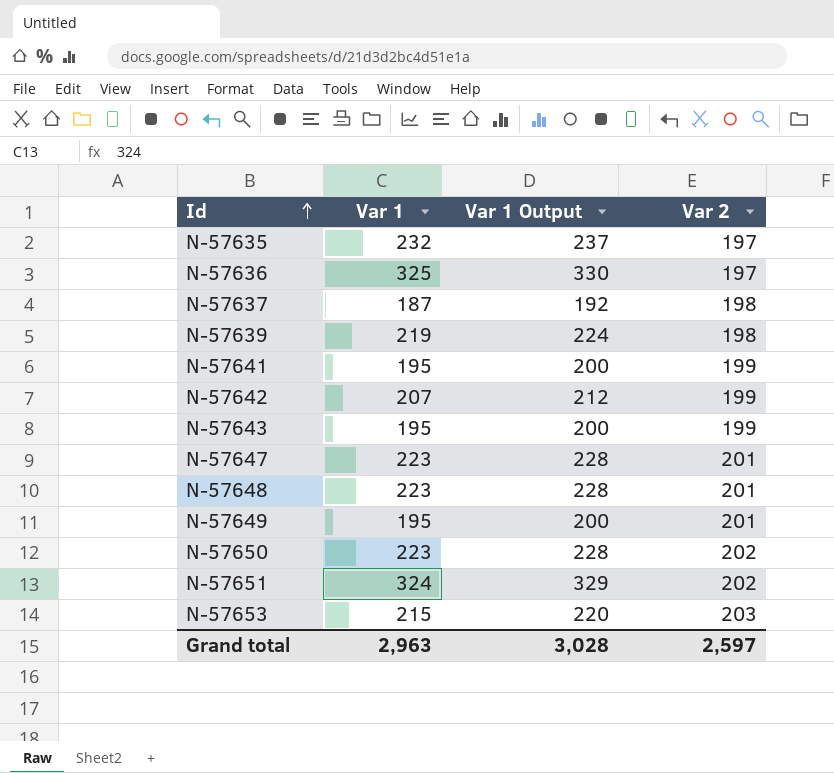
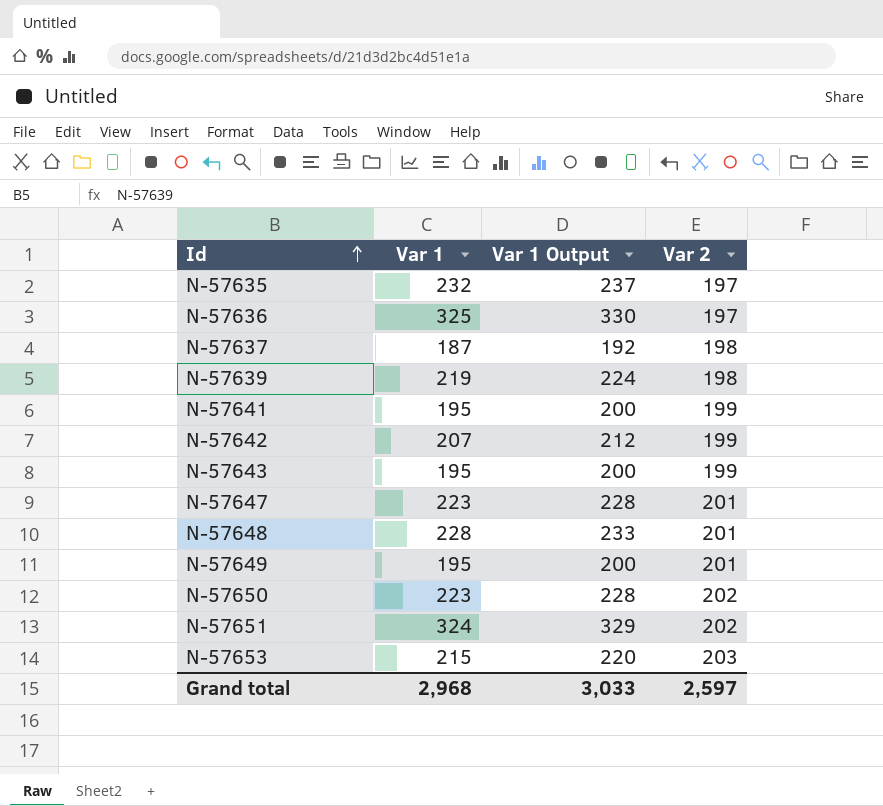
N-57648 | Var 1: 223 -> 228
N-57648 | Var 1 Output: 228 -> 233
Grand total | Var 1: 2,963 -> 2,968
Grand total | Var 1 Output: 3,028 -> 3,033

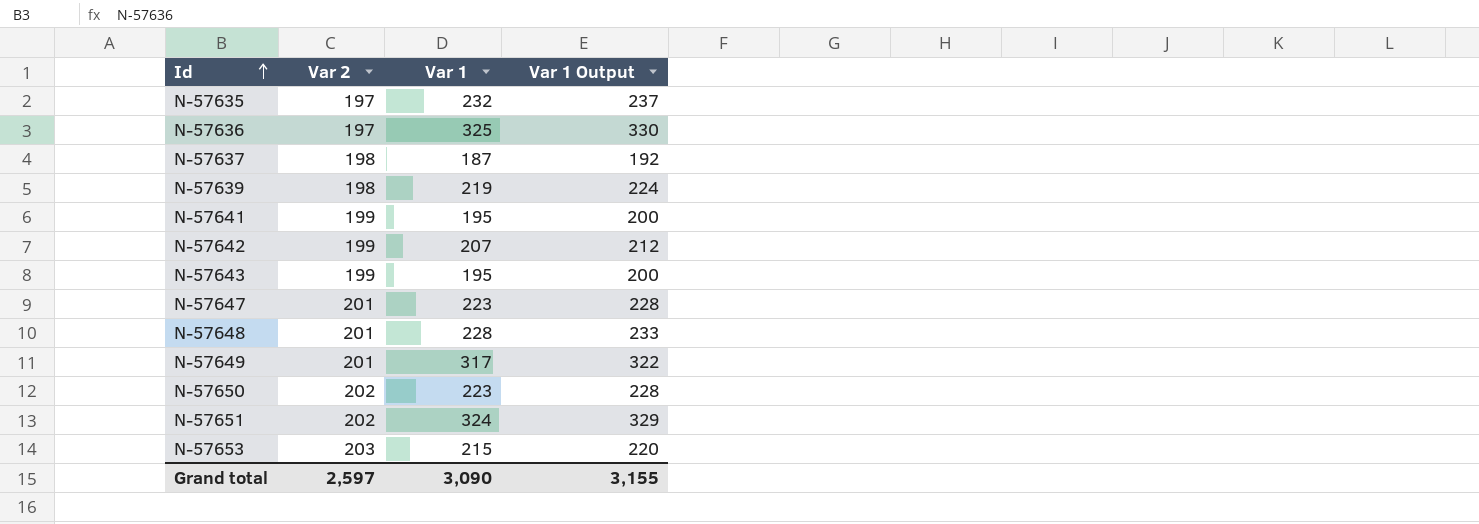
column Var 2 | position: 4 -> 2
N-57649 | Var 1: 195 -> 317
N-57649 | Var 1 Output: 200 -> 322
Grand total | Var 1: 2,968 -> 3,090
Grand total | Var 1 Output: 3,033 -> 3,155

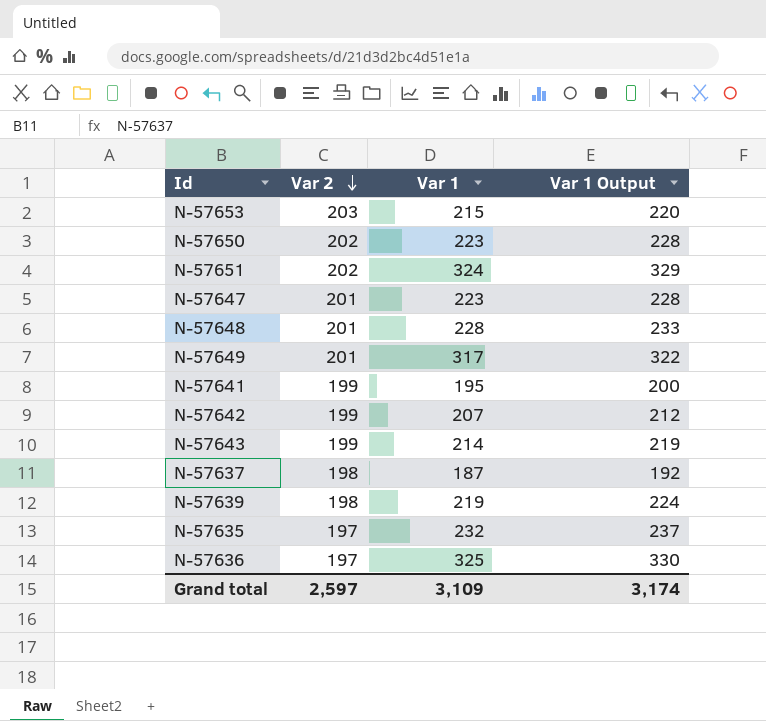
row order: Id ascending -> Var 2 descending
N-57643 | Var 1: 195 -> 214
N-57643 | Var 1 Output: 200 -> 219
Grand total | Var 1: 3,090 -> 3,109
Grand total | Var 1 Output: 3,155 -> 3,174

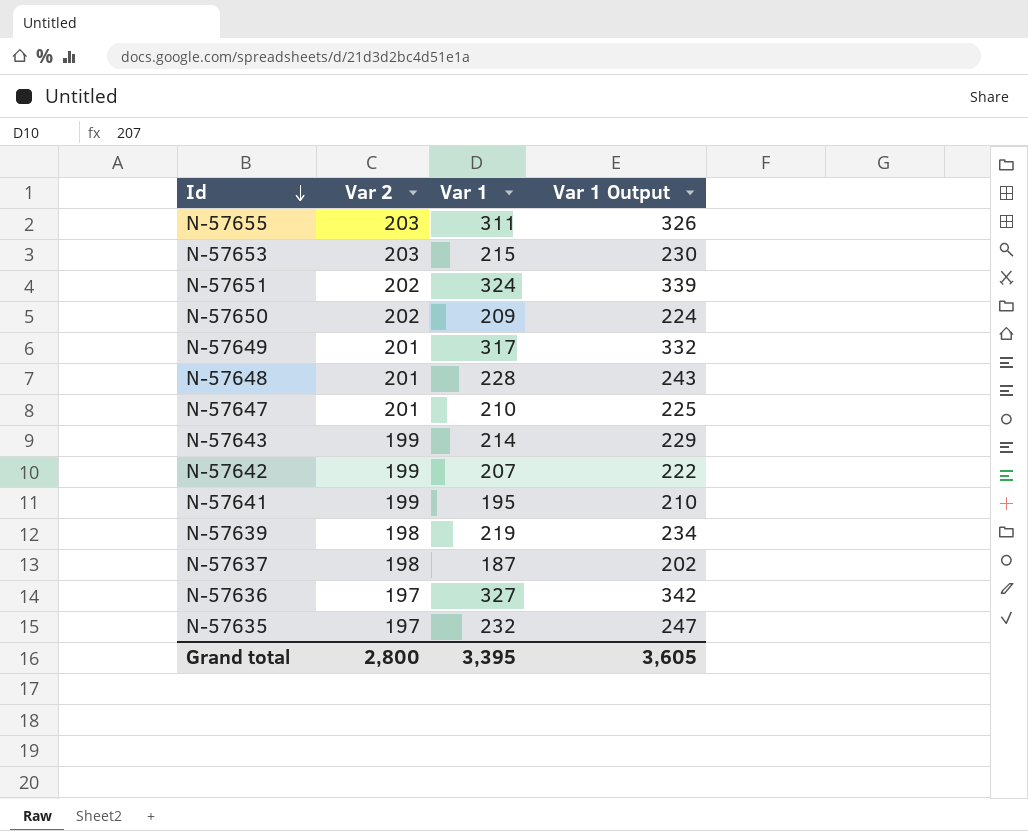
row order: Var 2 descending -> Id descending
column Var 1 Output | formula: [Var 1] + 5 -> [Var 1] + 15
row N-57655: none -> 203 | 311 | 326
N-57650 | Var 1: 223 -> 209
N-57647 | Var 1: 223 -> 210
N-57636 | Var 1: 325 -> 327
Grand total | Var 2: 2,597 -> 2,800
Grand total | Var 1: 3,109 -> 3,395
Grand total | Var 1 Output: 3,174 -> 3,605

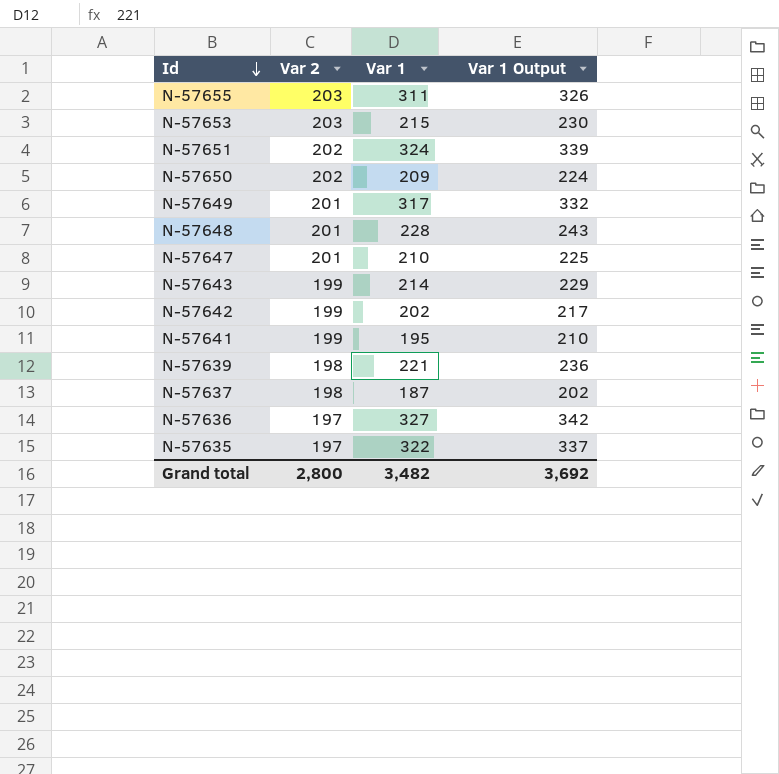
N-57642 | Var 1: 207 -> 202
N-57642 | Var 1 Output: 222 -> 217
N-57639 | Var 1: 219 -> 221
N-57639 | Var 1 Output: 234 -> 236
N-57635 | Var 1: 232 -> 322
N-57635 | Var 1 Output: 247 -> 337
Grand total | Var 1: 3,395 -> 3,482
Grand total | Var 1 Output: 3,605 -> 3,692

